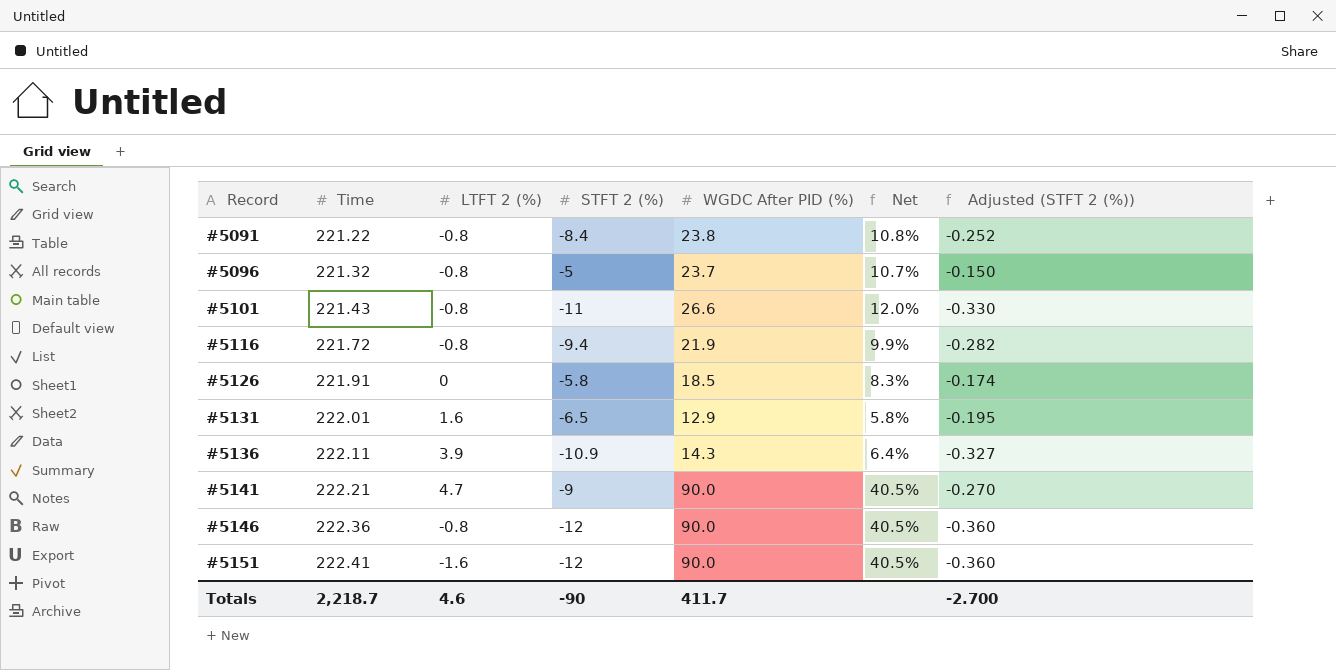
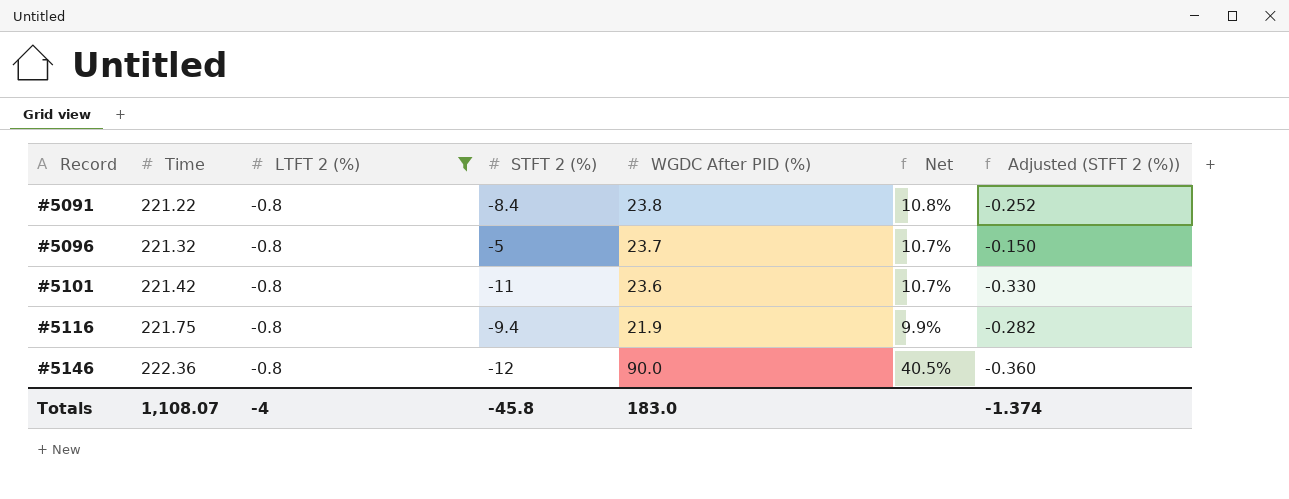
filter: none -> LTFT 2 (%) = -0.8
#5101 | Time: 221.43 -> 221.42
#5101 | WGDC After PID (%): 26.6 -> 23.6
#5101 | Net: 12.0% -> 10.7%
#5116 | Time: 221.72 -> 221.75
Totals | Time: 2,218.7 -> 1,108.07
Totals | LTFT 2 (%): 4.6 -> -4
Totals | STFT 2 (%): -90 -> -45.8
Totals | WGDC After PID (%): 411.7 -> 183.0
Totals | Adjusted (STFT 2 (%)): -2.700 -> -1.374

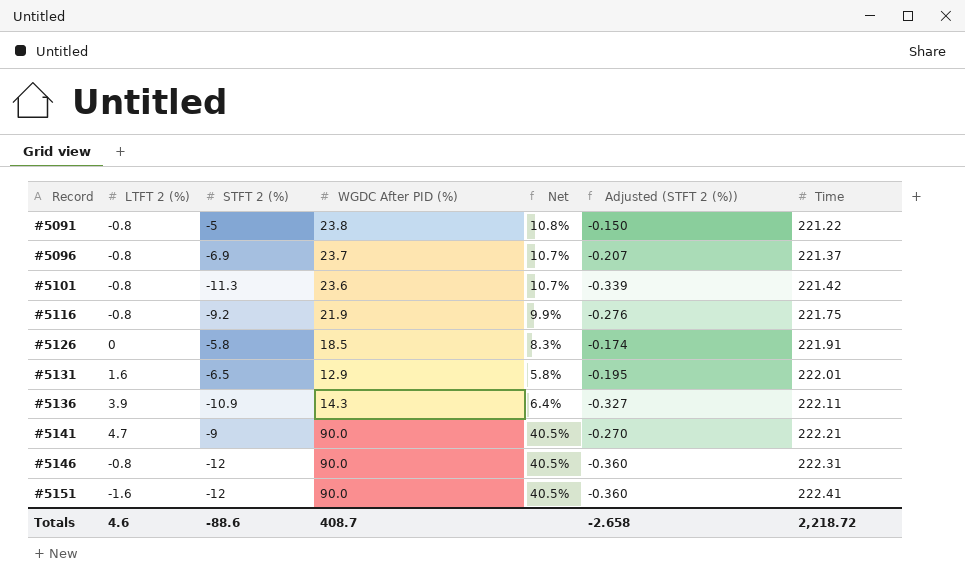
filter: LTFT 2 (%) = -0.8 -> none
column Time | position: 2 -> 7
#5091 | STFT 2 (%): -8.4 -> -5
#5091 | Adjusted (STFT 2 (%)): -0.252 -> -0.150
#5096 | STFT 2 (%): -5 -> -6.9
#5096 | Adjusted (STFT 2 (%)): -0.150 -> -0.207
#5096 | Time: 221.32 -> 221.37
#5101 | STFT 2 (%): -11 -> -11.3
#5101 | Adjusted (STFT 2 (%)): -0.330 -> -0.339
#5116 | STFT 2 (%): -9.4 -> -9.2
#5116 | Adjusted (STFT 2 (%)): -0.282 -> -0.276
#5146 | Time: 222.36 -> 222.31
Totals | LTFT 2 (%): -4 -> 4.6
Totals | STFT 2 (%): -45.8 -> -88.6
Totals | WGDC After PID (%): 183.0 -> 408.7
Totals | Adjusted (STFT 2 (%)): -1.374 -> -2.658
Totals | Time: 1,108.07 -> 2,218.72

